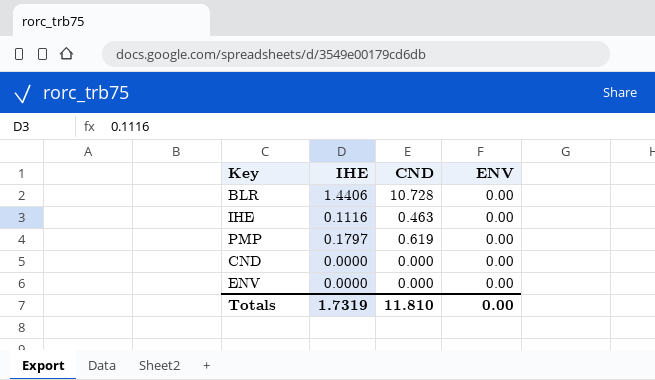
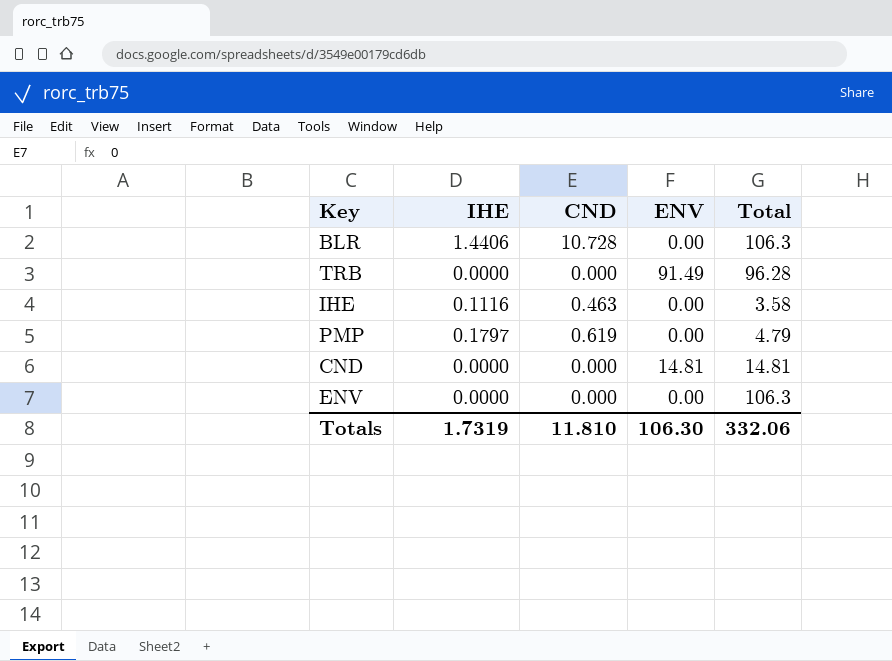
column Total | position: none -> 5
row TRB: none -> 0.0000 | 0.000 | 91.49 | 96.28
CND | ENV: 0.00 -> 14.81
Totals | ENV: 0.00 -> 106.30

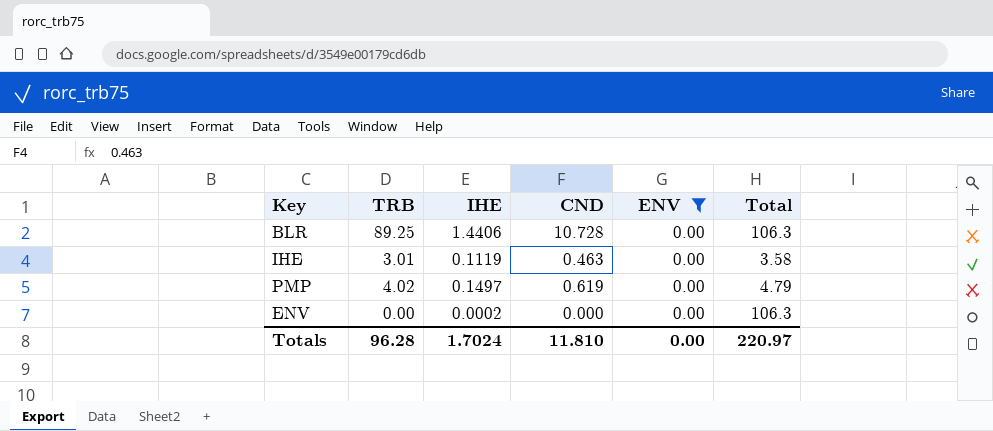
filter: none -> ENV = 0.00
column TRB | position: none -> 2
IHE | IHE: 0.1116 -> 0.1119
PMP | IHE: 0.1797 -> 0.1497
ENV | IHE: 0.0000 -> 0.0002
Totals | IHE: 1.7319 -> 1.7024
Totals | ENV: 106.30 -> 0.00
Totals | Total: 332.06 -> 220.97

